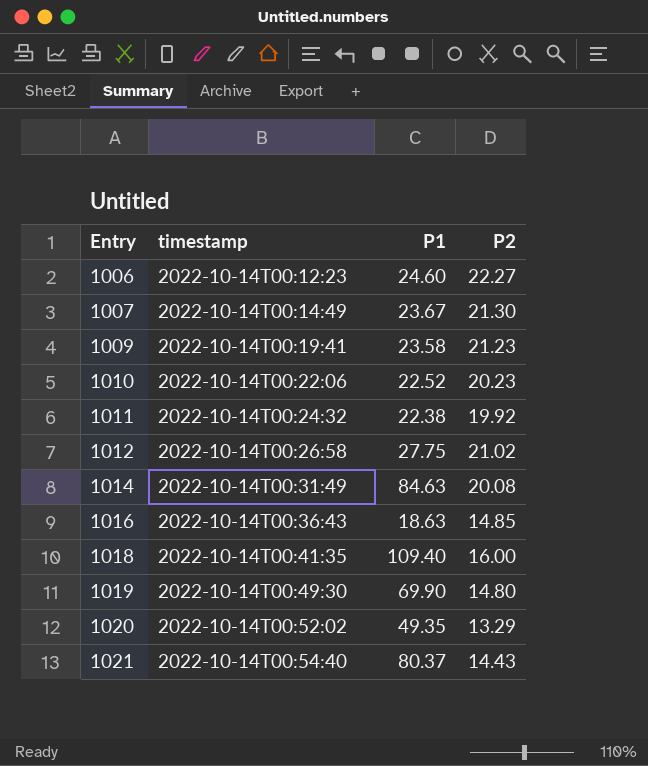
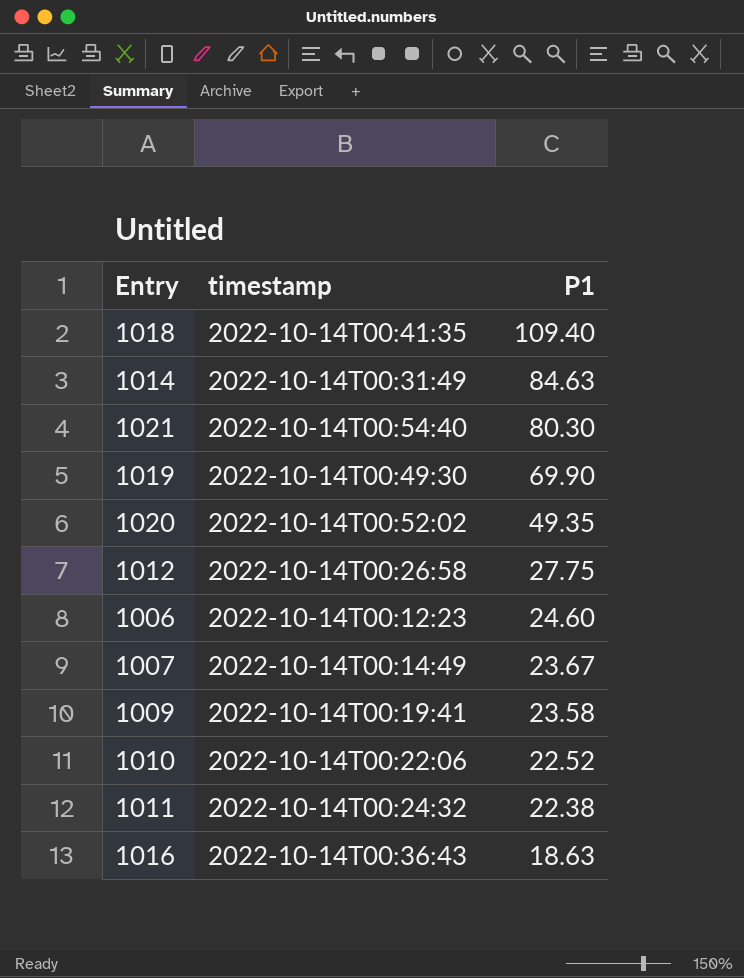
row order: Entry ascending -> P1 descending
column P2 | position: 4 -> none
1021 | P1: 80.37 -> 80.30

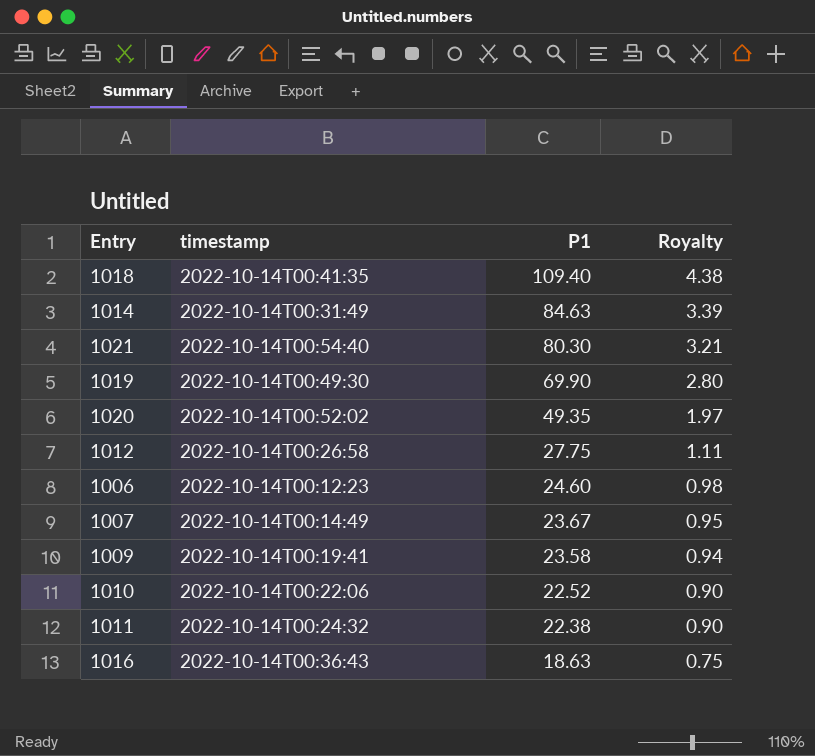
column Royalty | formula: none -> [P1] * 0.04

